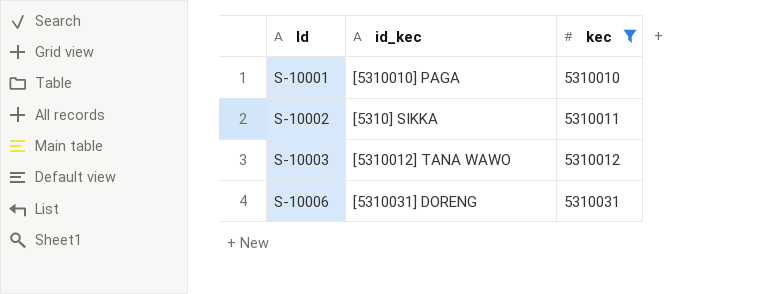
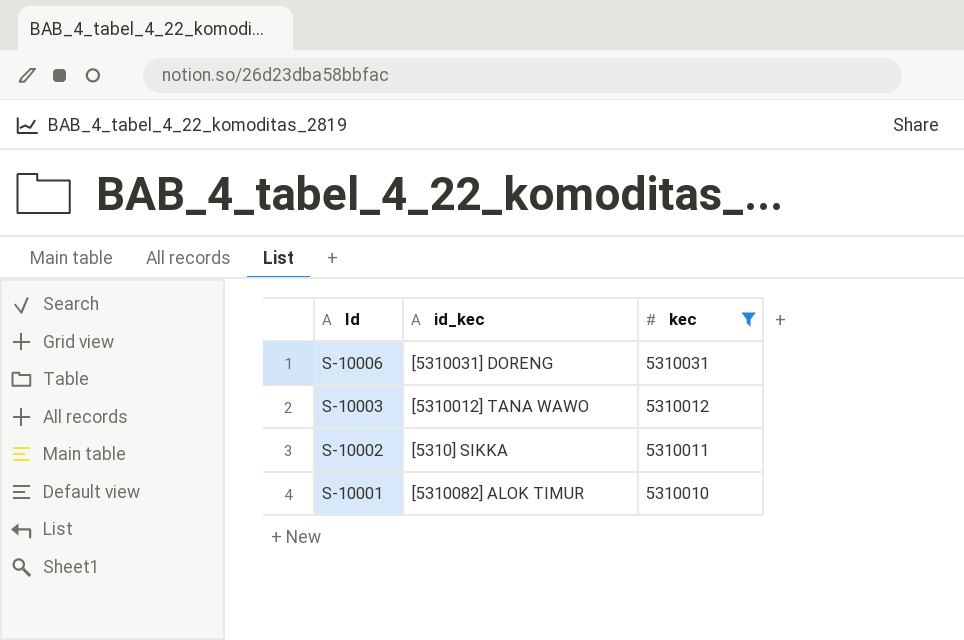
row order: Id ascending -> Id descending
S-10001 | id_kec: [5310010] PAGA -> [5310082] ALOK TIMUR

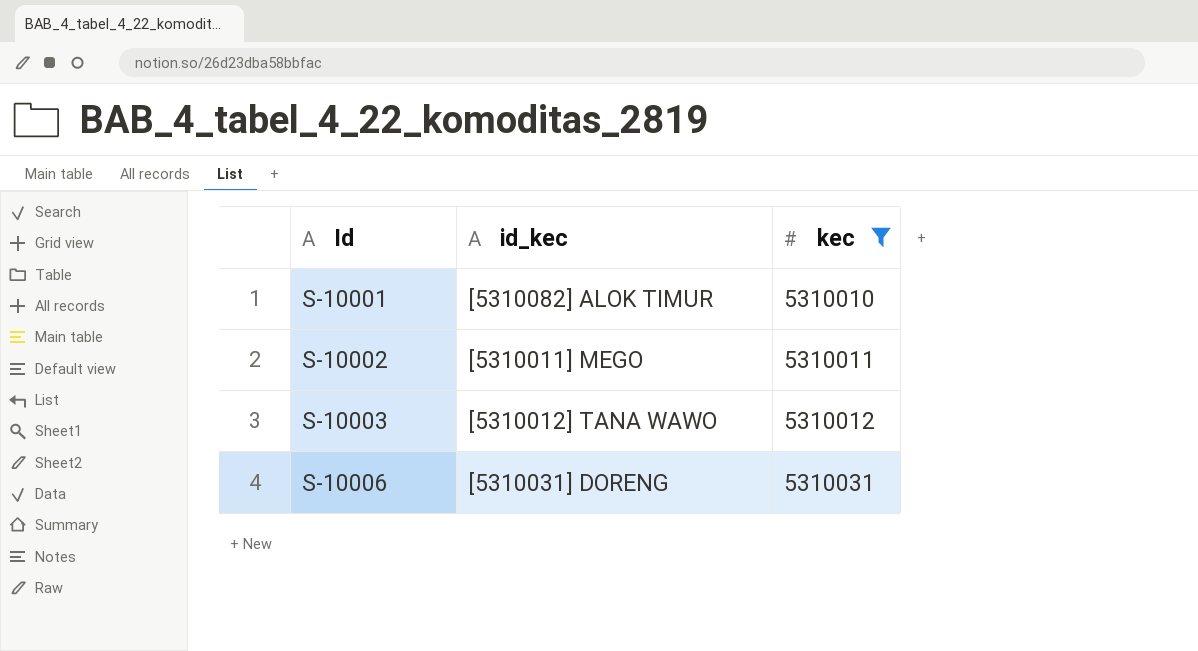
row order: Id descending -> Id ascending
S-10002 | id_kec: [5310] SIKKA -> [5310011] MEGO

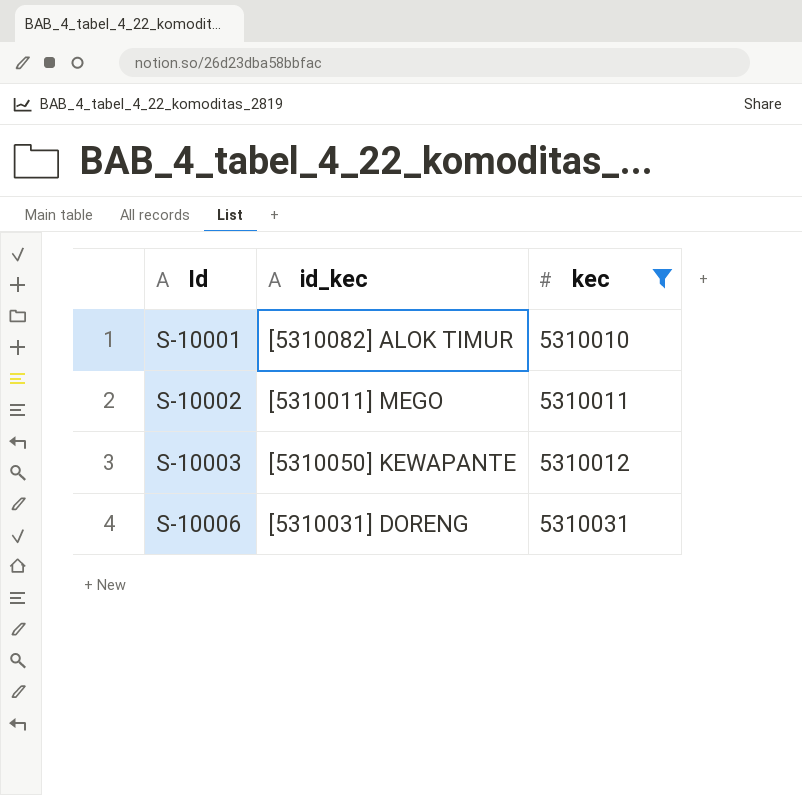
S-10003 | id_kec: [5310012] TANA WAWO -> [5310050] KEWAPANTE

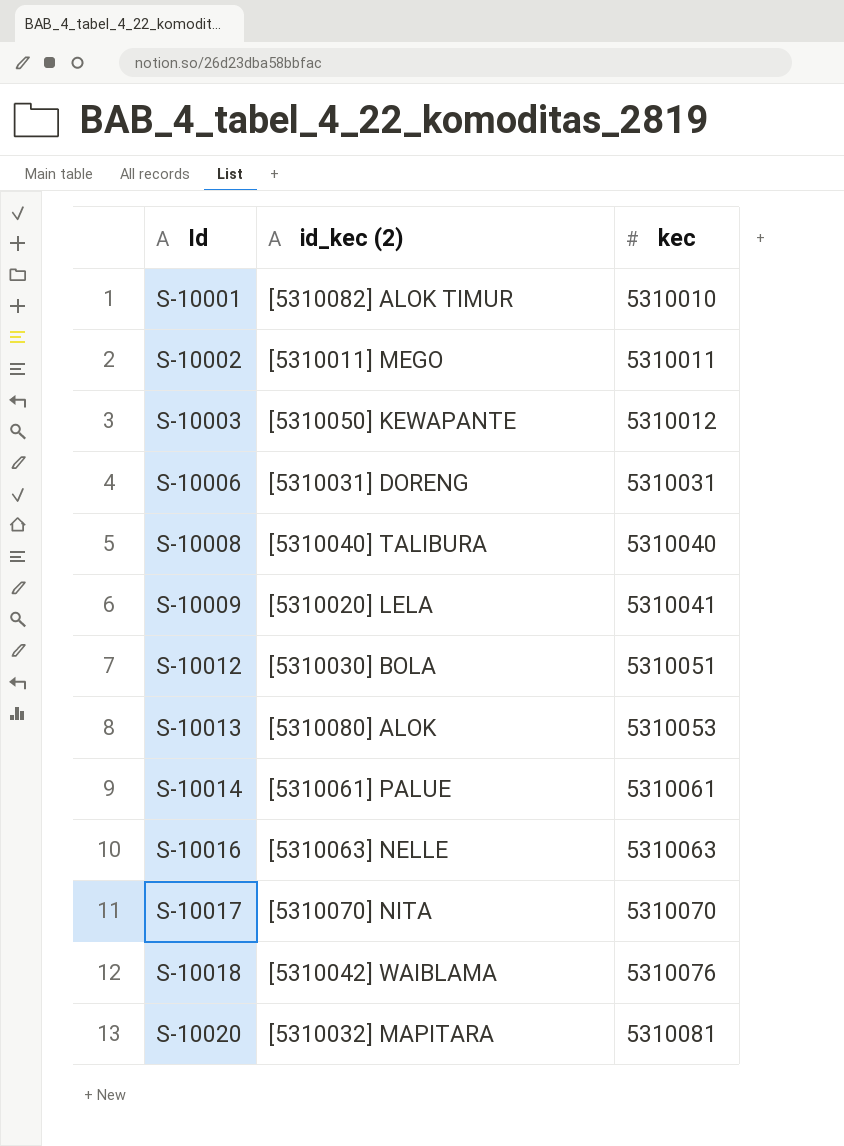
filter: kec <= 5310031 -> none
column name: id_kec -> id_kec (2)

